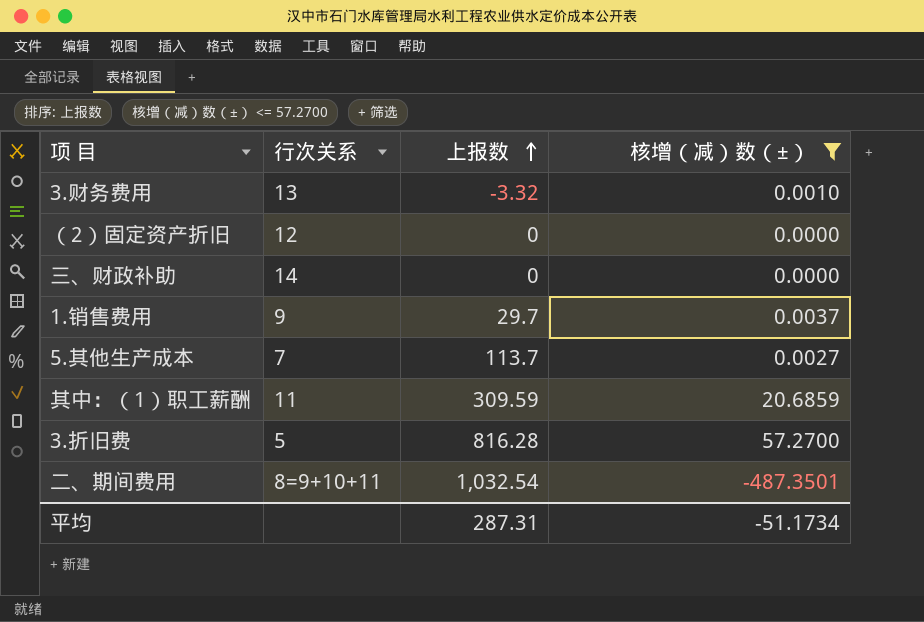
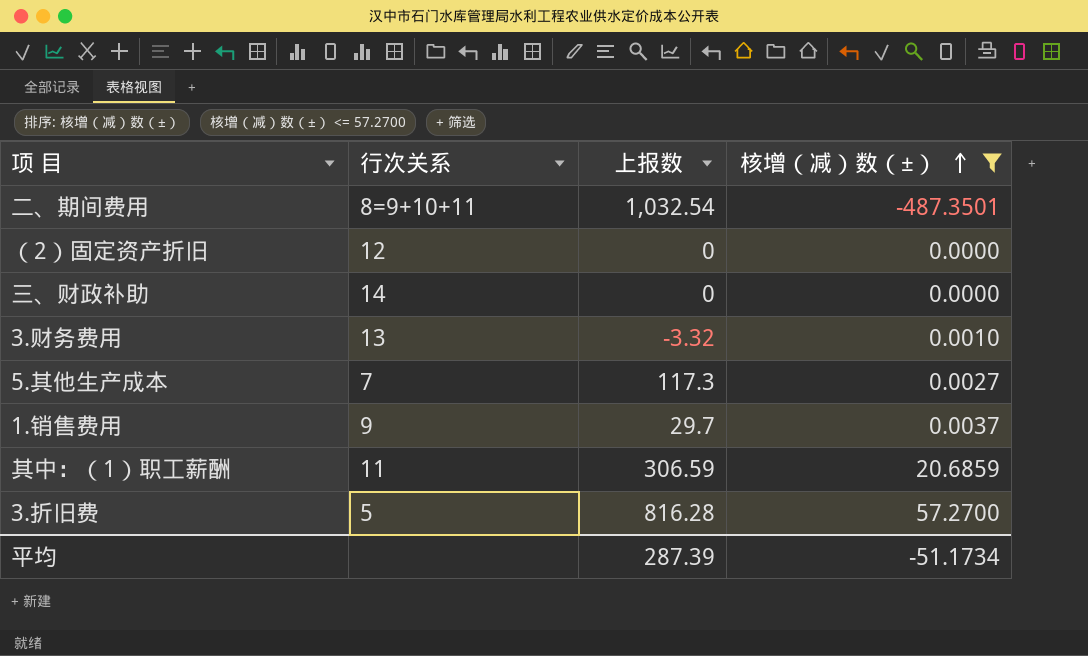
row order: 上报数 ascending -> 核增（减）数（±） ascending
5.其他生产成本 | 上报数: 113.7 -> 117.3
其中：（1）职工薪酬 | 上报数: 309.59 -> 306.59
平均 | 上报数: 287.31 -> 287.39

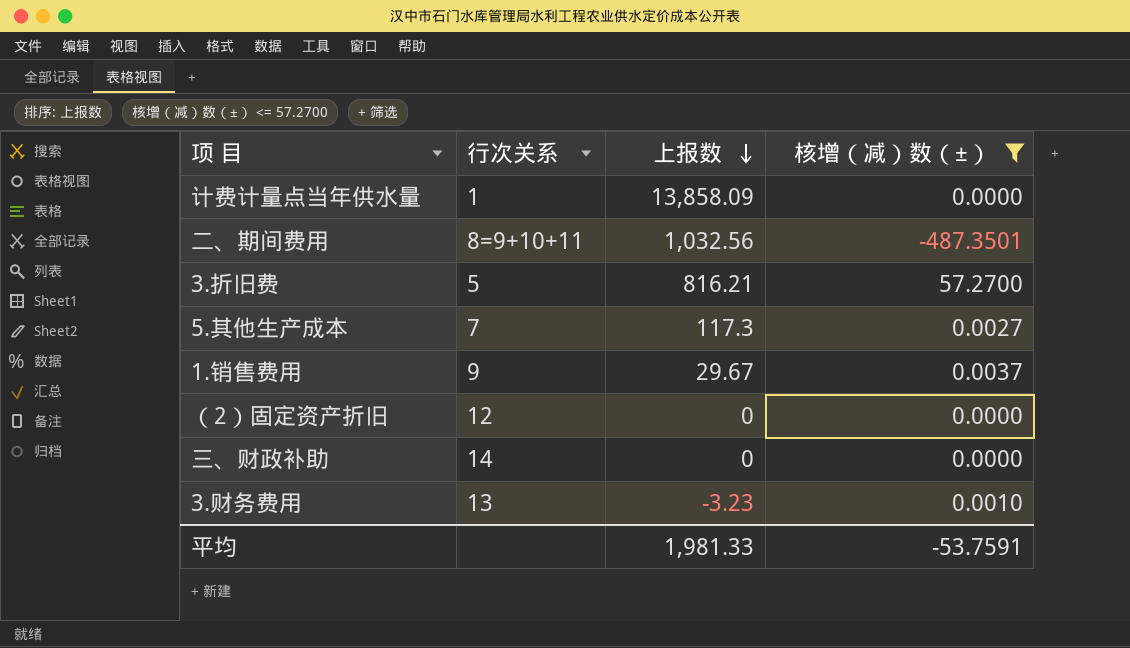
row order: 核增（减）数（±） ascending -> 上报数 descending
row 其中：（1）职工薪酬: 11 | 306.59 | 20.6859 -> none
row 计费计量点当年供水量: none -> 1 | 13,858.09 | 0.0000
二、期间费用 | 上报数: 1,032.54 -> 1,032.56
3.折旧费 | 上报数: 816.28 -> 816.21
1.销售费用 | 上报数: 29.7 -> 29.67
3.财务费用 | 上报数: -3.32 -> -3.23
平均 | 上报数: 287.39 -> 1,981.33
平均 | 核增（减）数（±）: -51.1734 -> -53.7591

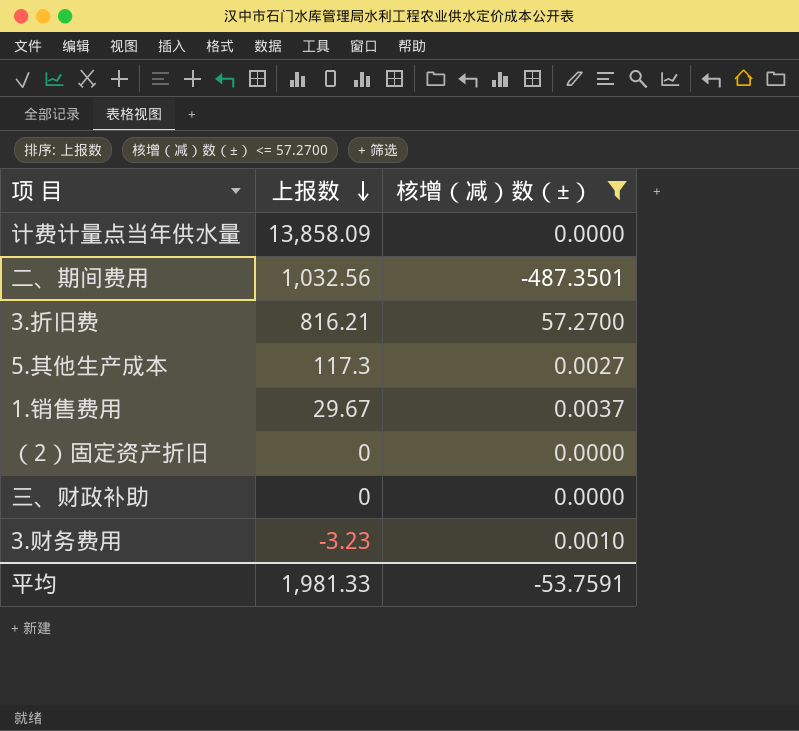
column 行次关系 | position: 2 -> none

